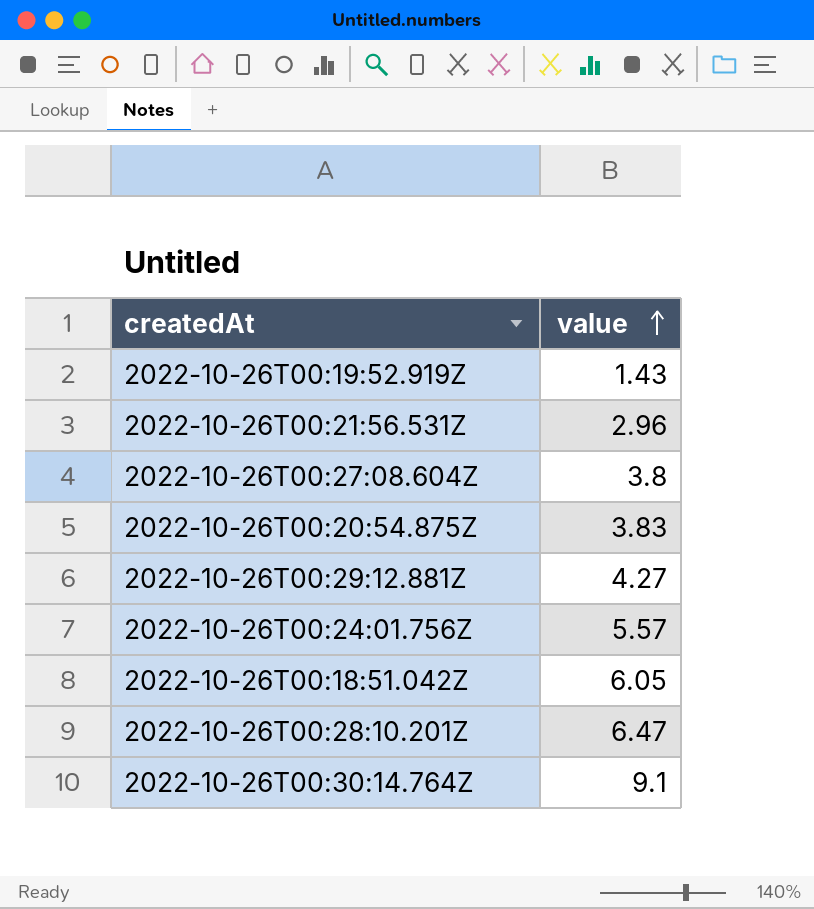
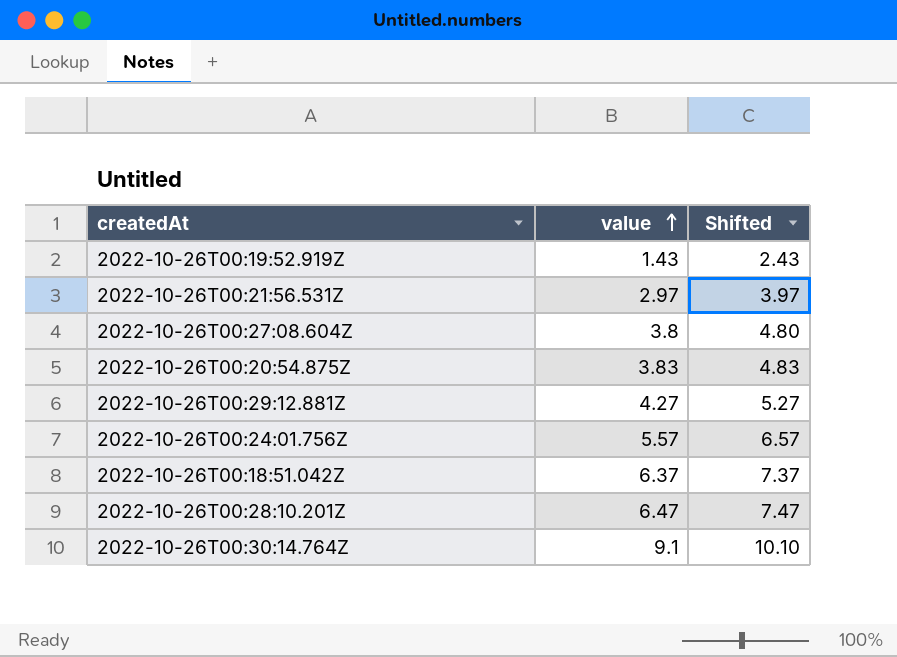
column Shifted | formula: none -> [value] + 1
2022-10-26T00:21:56.531Z | value: 2.96 -> 2.97
2022-10-26T00:18:51.042Z | value: 6.05 -> 6.37

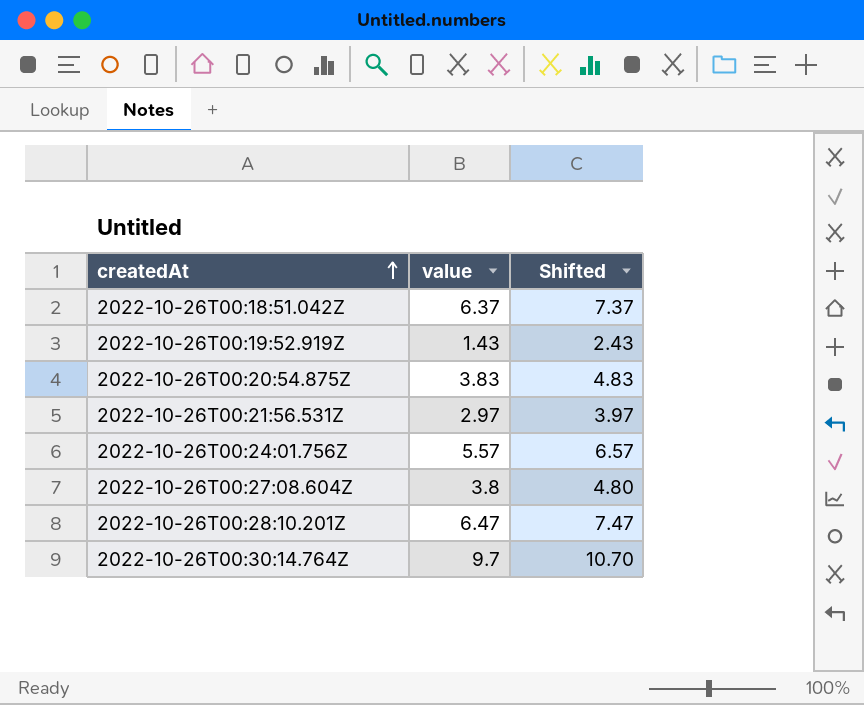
row order: value ascending -> createdAt ascending
row 2022-10-26T00:29:12.881Z: 4.27 | 5.27 -> none
2022-10-26T00:30:14.764Z | value: 9.1 -> 9.7
2022-10-26T00:30:14.764Z | Shifted: 10.10 -> 10.70

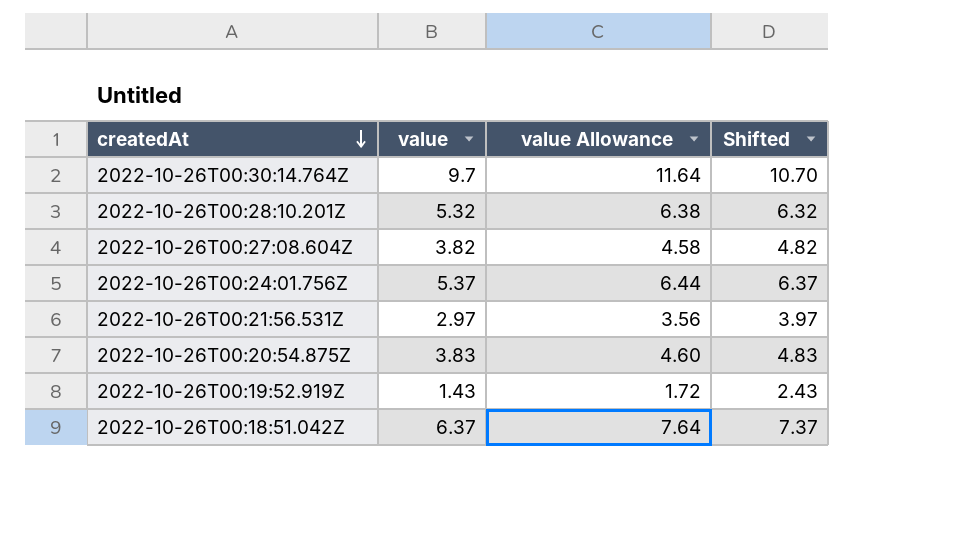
row order: createdAt ascending -> createdAt descending
column value Allowance | formula: none -> [value] * 1.2
2022-10-26T00:28:10.201Z | value: 6.47 -> 5.32
2022-10-26T00:28:10.201Z | Shifted: 7.47 -> 6.32
2022-10-26T00:27:08.604Z | value: 3.8 -> 3.82
2022-10-26T00:27:08.604Z | Shifted: 4.80 -> 4.82
2022-10-26T00:24:01.756Z | value: 5.57 -> 5.37
2022-10-26T00:24:01.756Z | Shifted: 6.57 -> 6.37

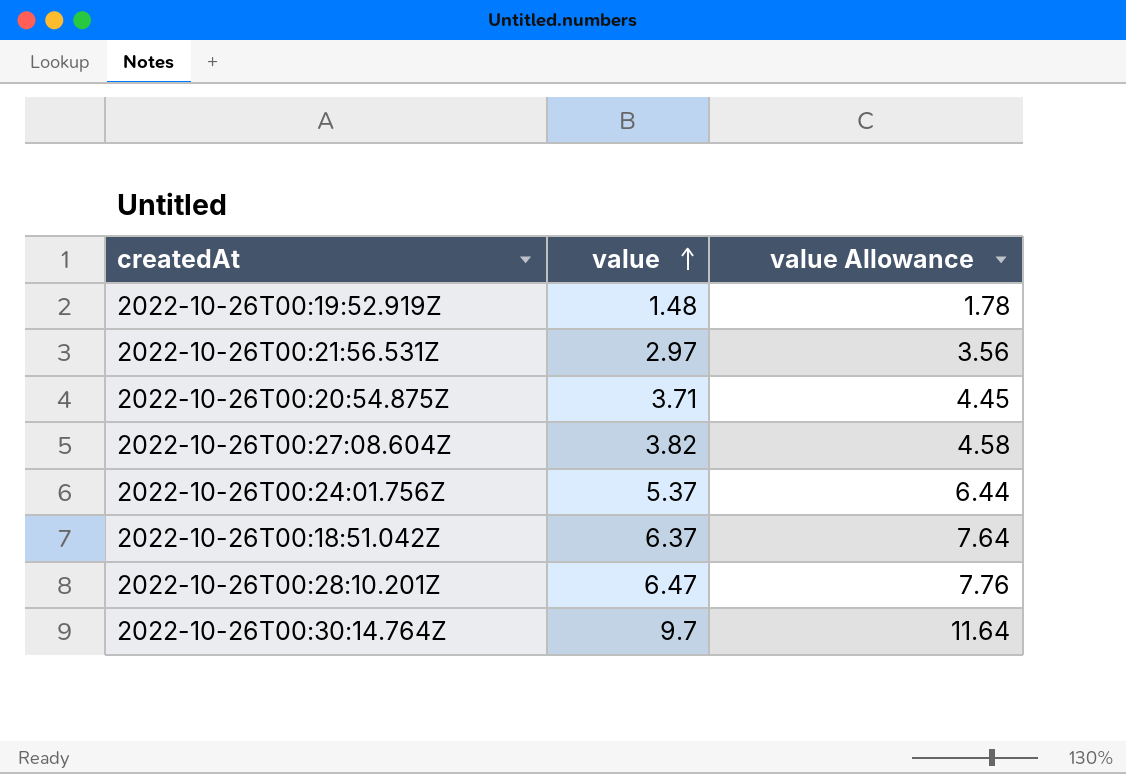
row order: createdAt descending -> value ascending
column Shifted | formula: [value] + 1 -> none
2022-10-26T00:19:52.919Z | value: 1.43 -> 1.48
2022-10-26T00:19:52.919Z | value Allowance: 1.72 -> 1.78
2022-10-26T00:20:54.875Z | value: 3.83 -> 3.71
2022-10-26T00:20:54.875Z | value Allowance: 4.60 -> 4.45
2022-10-26T00:28:10.201Z | value: 5.32 -> 6.47
2022-10-26T00:28:10.201Z | value Allowance: 6.38 -> 7.76

